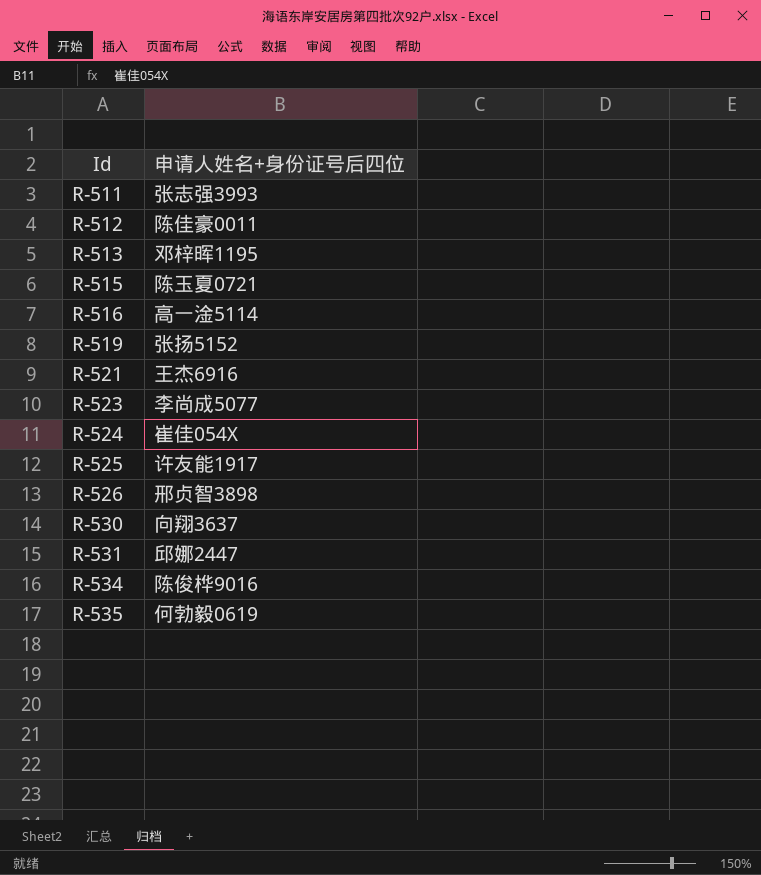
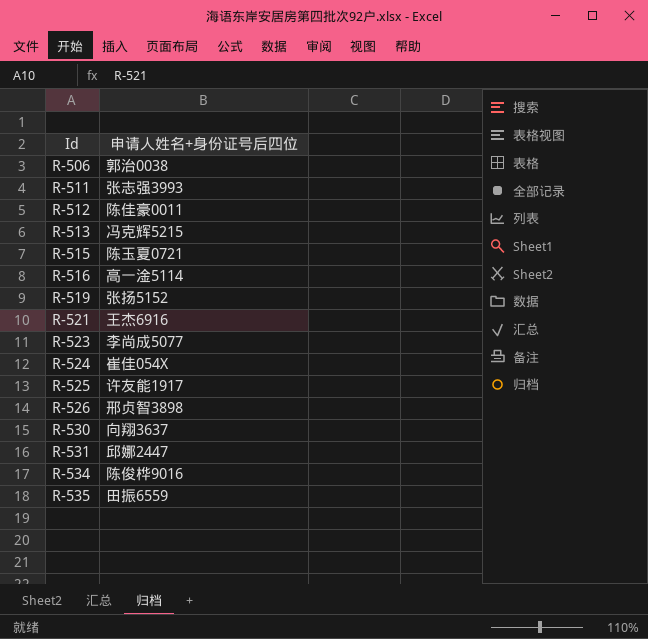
row R-506: none -> 郭治0038
R-513 | 申请人姓名+身份证号后四位: 邓梓晖1195 -> 冯克辉5215
R-535 | 申请人姓名+身份证号后四位: 何勃毅0619 -> 田振6559

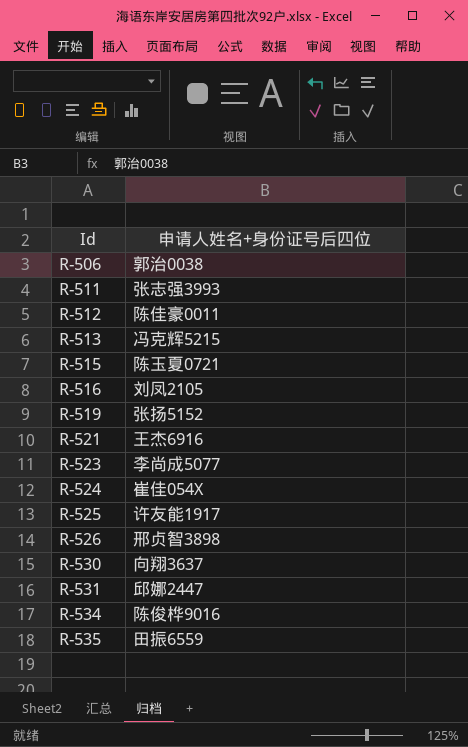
R-516 | 申请人姓名+身份证号后四位: 高一淦5114 -> 刘凤2105

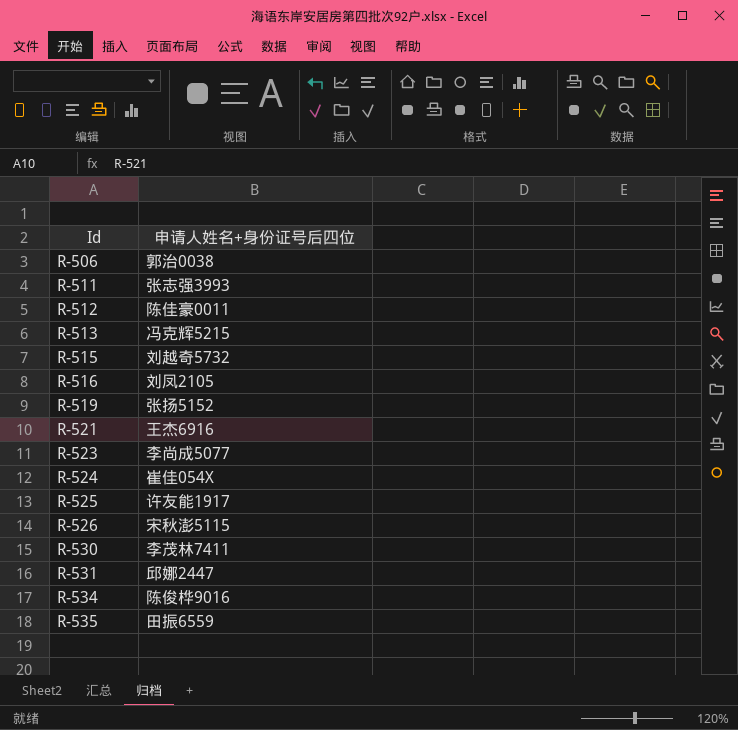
R-515 | 申请人姓名+身份证号后四位: 陈玉夏0721 -> 刘越奇5732
R-526 | 申请人姓名+身份证号后四位: 邢贞智3898 -> 宋秋澎5115
R-530 | 申请人姓名+身份证号后四位: 向翔3637 -> 李茂林7411

